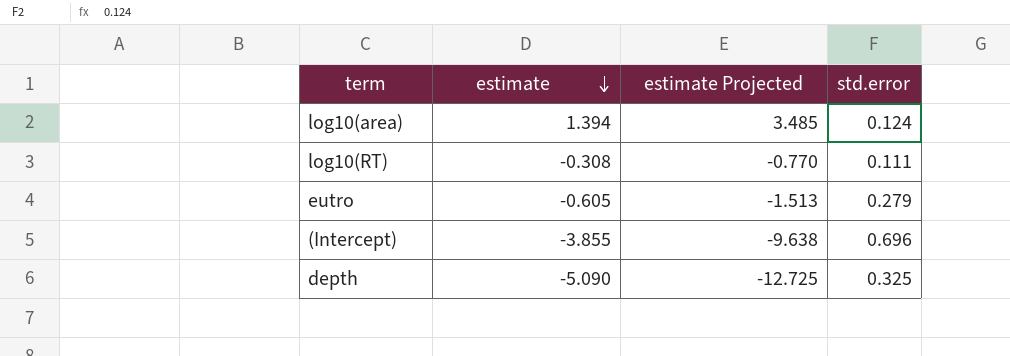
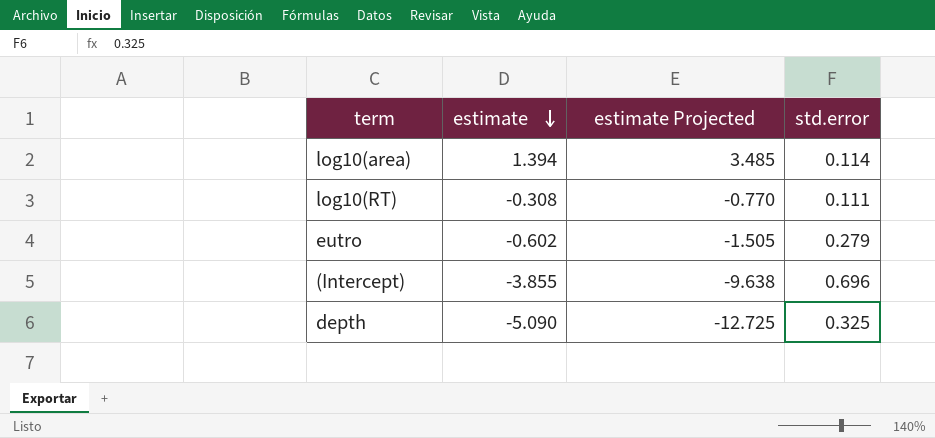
log10(area) | std.error: 0.124 -> 0.114
eutro | estimate: -0.605 -> -0.602
eutro | estimate Projected: -1.513 -> -1.505

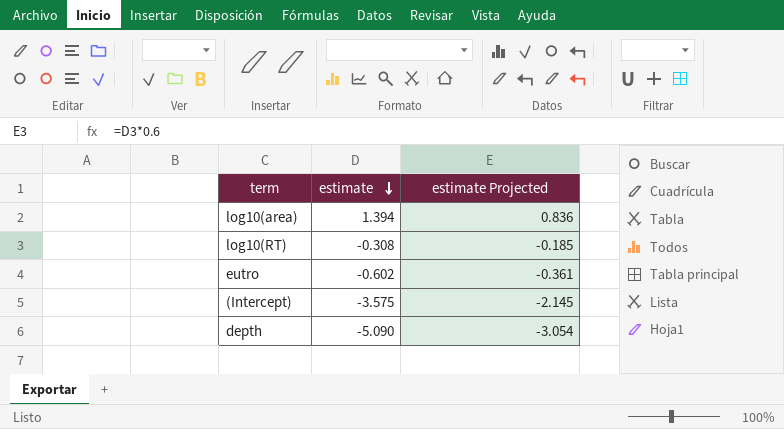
column std.error | position: 4 -> none
column estimate Projected | formula: [estimate] * 2.5 -> [estimate] * 0.6
(Intercept) | estimate: -3.855 -> -3.575

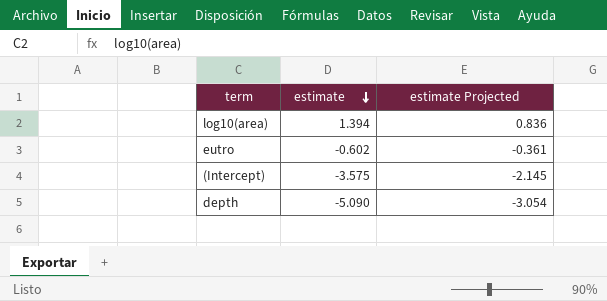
row log10(RT): -0.308 | -0.185 -> none

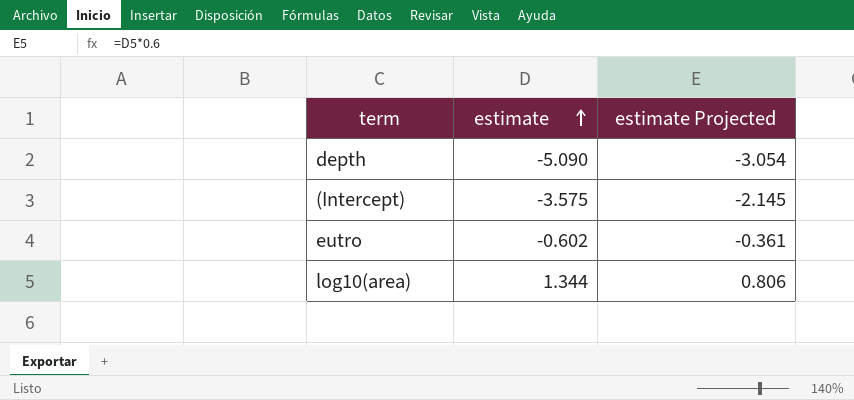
row order: estimate descending -> estimate ascending
log10(area) | estimate: 1.394 -> 1.344
log10(area) | estimate Projected: 0.836 -> 0.806

